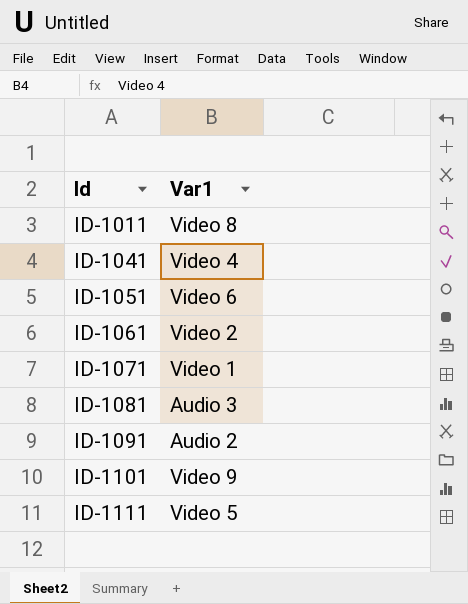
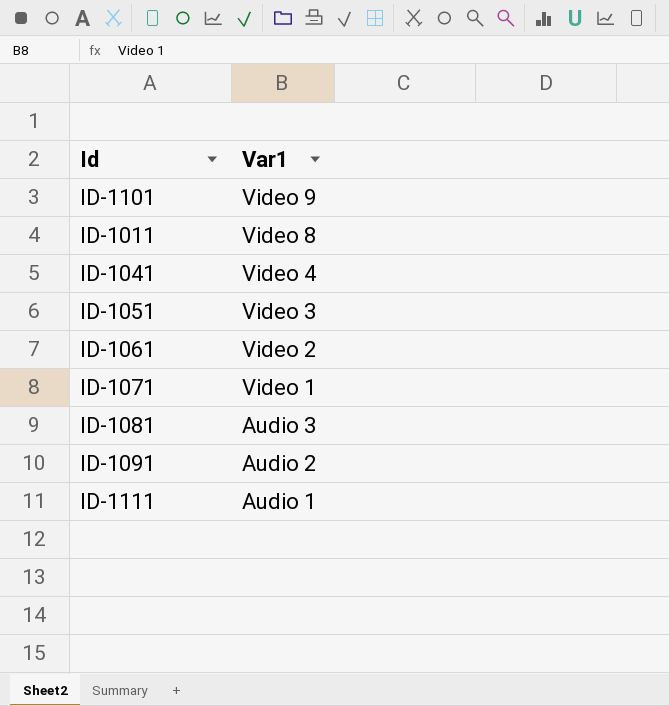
row order: Id ascending -> Var1 descending
ID-1051 | Var1: Video 6 -> Video 3
ID-1111 | Var1: Video 5 -> Audio 1

